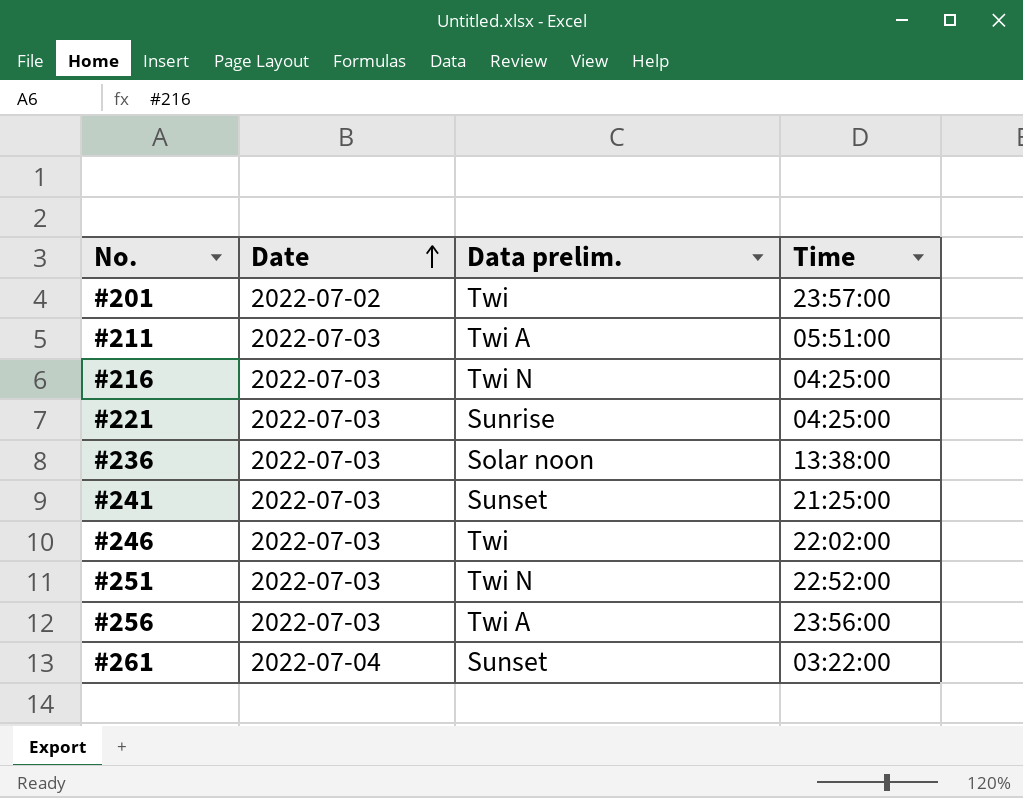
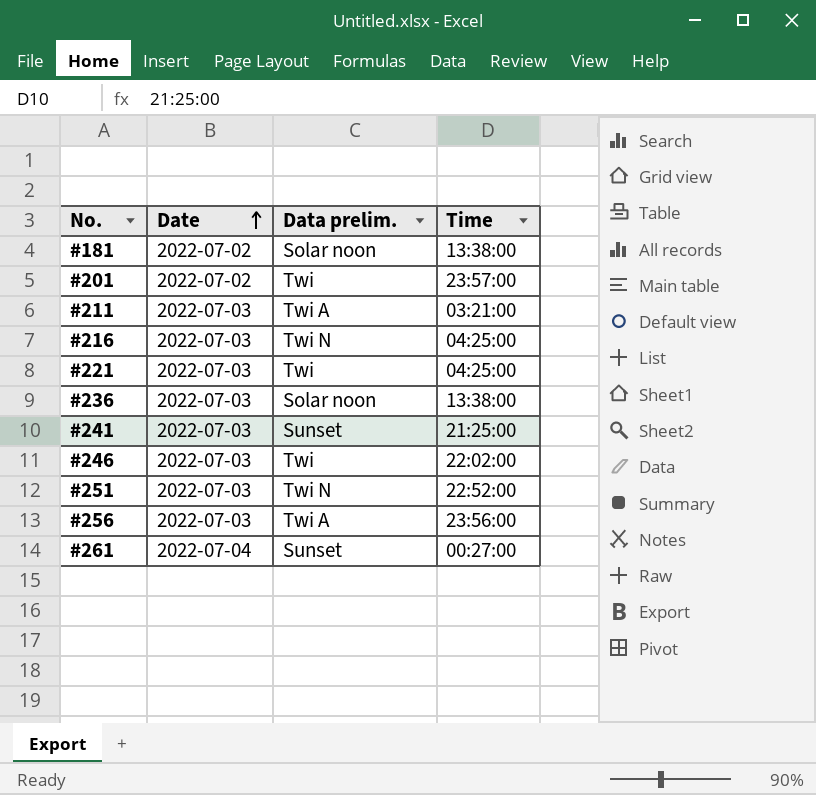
row #181: none -> 2022-07-02 | Solar noon | 13:38:00
#211 | Time: 05:51:00 -> 03:21:00
#221 | Data prelim.: Sunrise -> Twi
#261 | Time: 03:22:00 -> 00:27:00

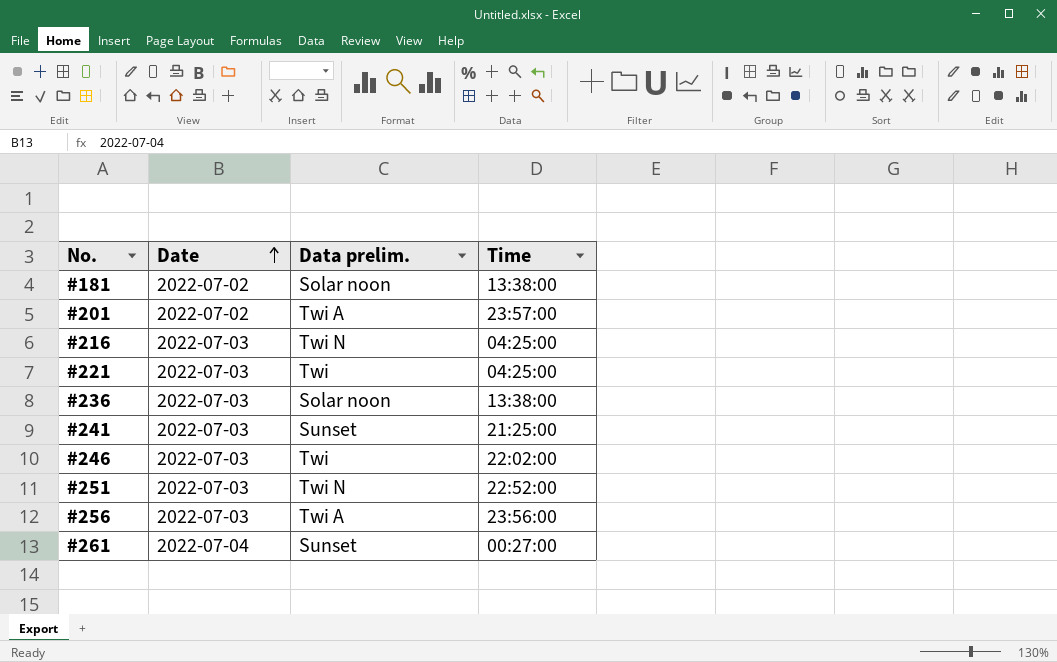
row #211: 2022-07-03 | Twi A | 03:21:00 -> none
#201 | Data prelim.: Twi -> Twi A

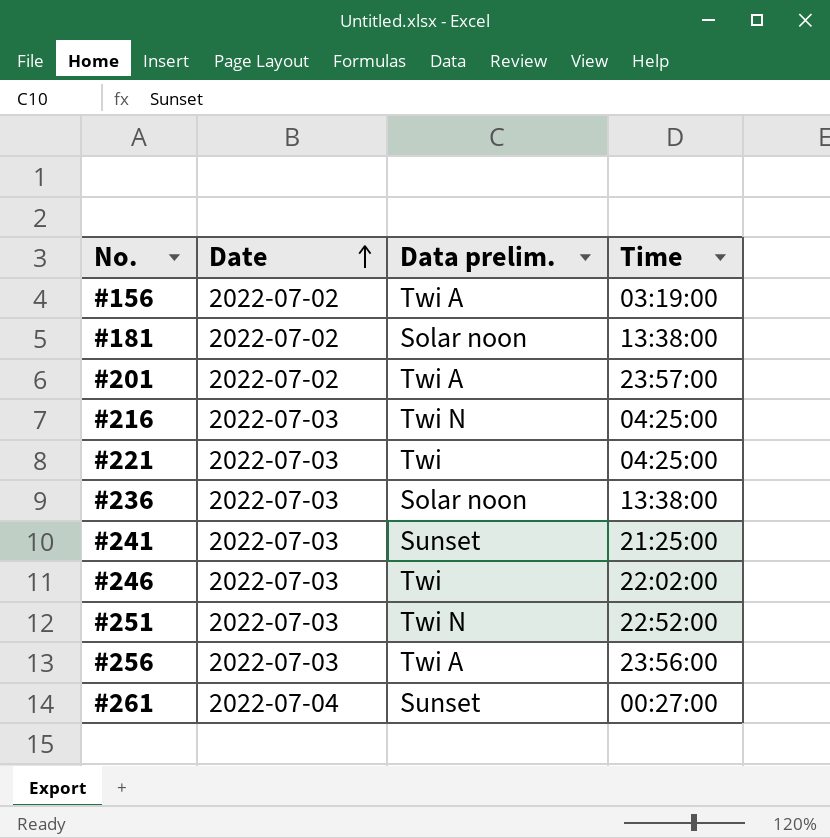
row #156: none -> 2022-07-02 | Twi A | 03:19:00

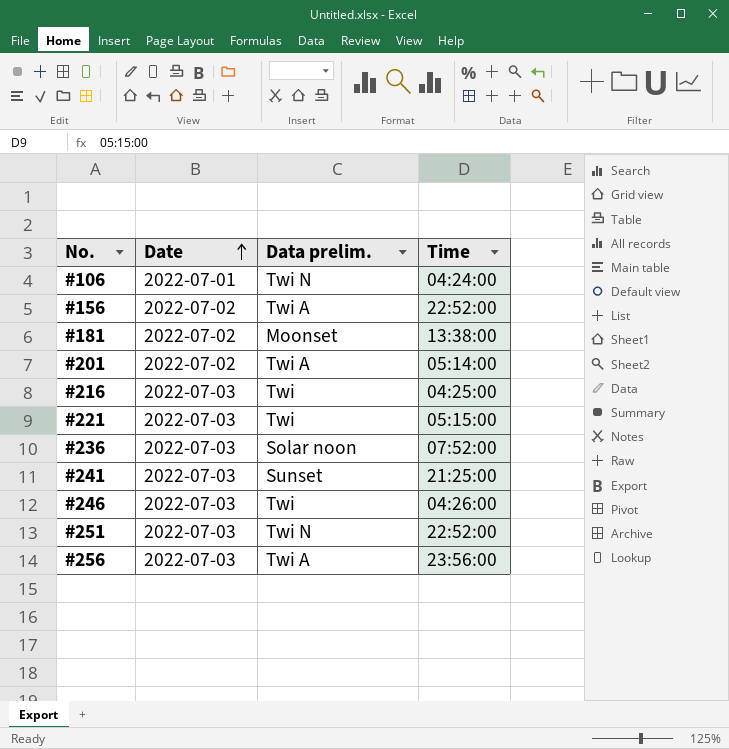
row #261: 2022-07-04 | Sunset | 00:27:00 -> none
row #106: none -> 2022-07-01 | Twi N | 04:24:00
#156 | Time: 03:19:00 -> 22:52:00
#181 | Data prelim.: Solar noon -> Moonset
#201 | Time: 23:57:00 -> 05:14:00
#216 | Data prelim.: Twi N -> Twi
#221 | Time: 04:25:00 -> 05:15:00
#236 | Time: 13:38:00 -> 07:52:00
#246 | Time: 22:02:00 -> 04:26:00

